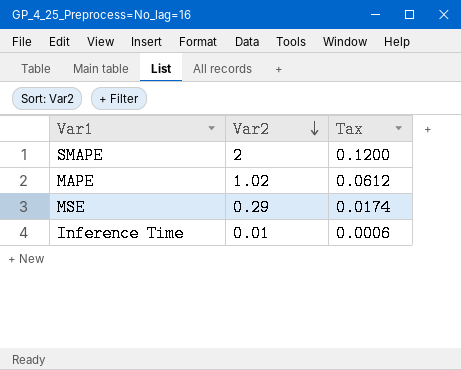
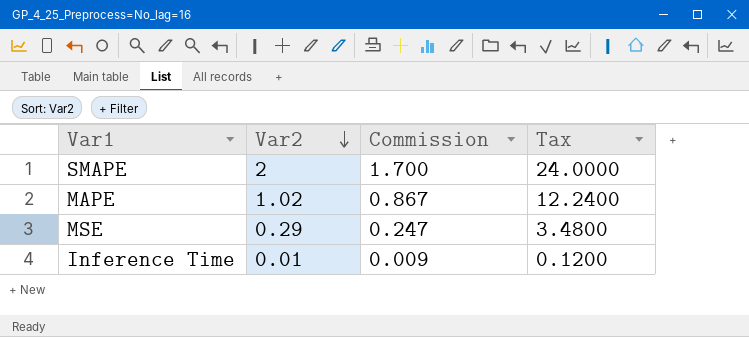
column Commission | formula: none -> [Var2] * 0.85
column Tax | formula: [Var2] * 0.06 -> [Var2] * 12

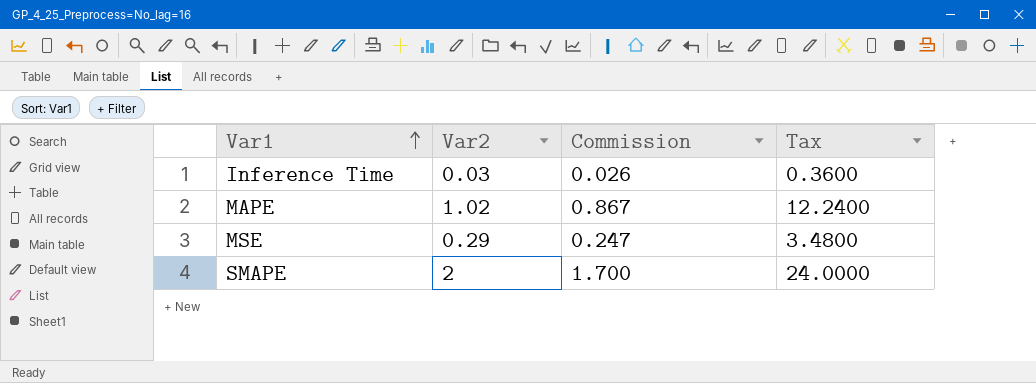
row order: Var2 descending -> Var1 ascending
Inference Time | Var2: 0.01 -> 0.03
Inference Time | Commission: 0.009 -> 0.026
Inference Time | Tax: 0.1200 -> 0.3600

